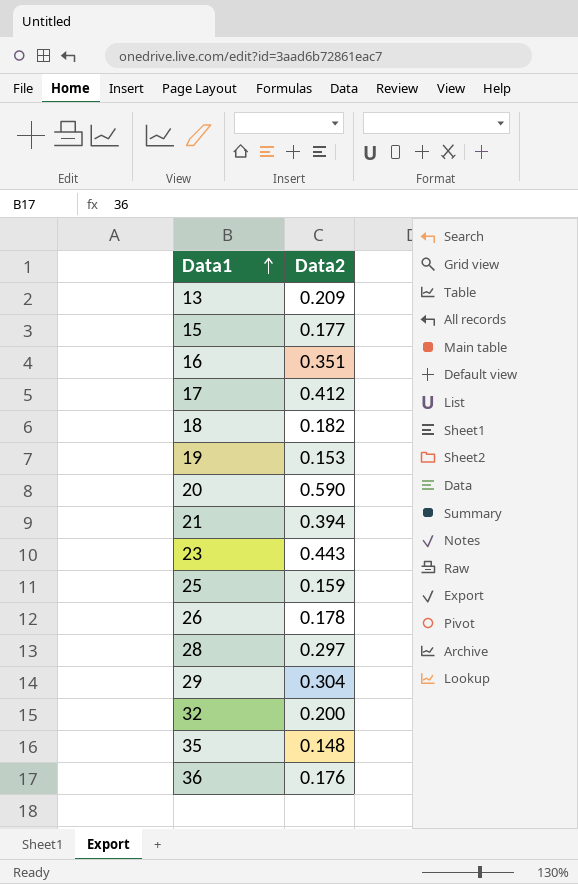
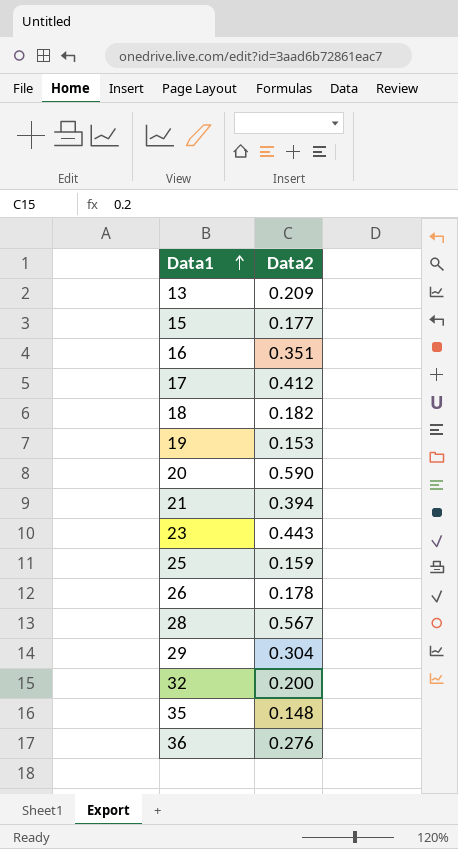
28 | Data2: 0.297 -> 0.567
36 | Data2: 0.176 -> 0.276

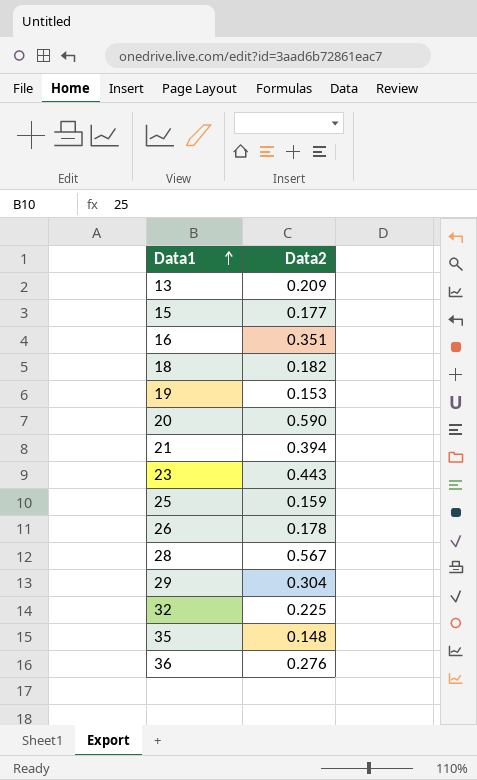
row 17: 0.412 -> none
32 | Data2: 0.200 -> 0.225

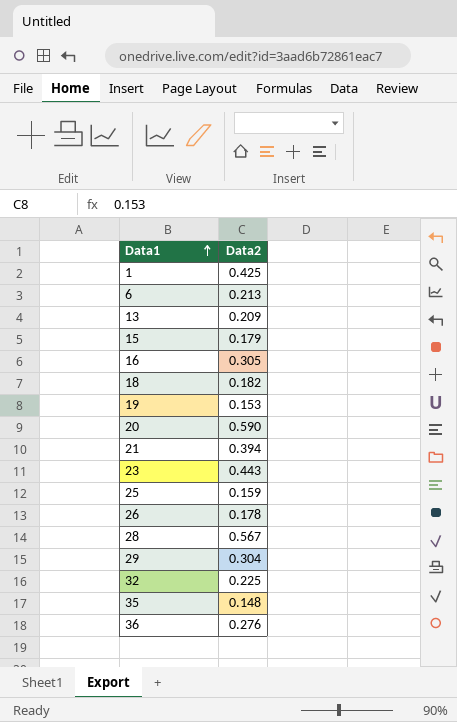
row 1: none -> 0.425
row 6: none -> 0.213
15 | Data2: 0.177 -> 0.179
16 | Data2: 0.351 -> 0.305

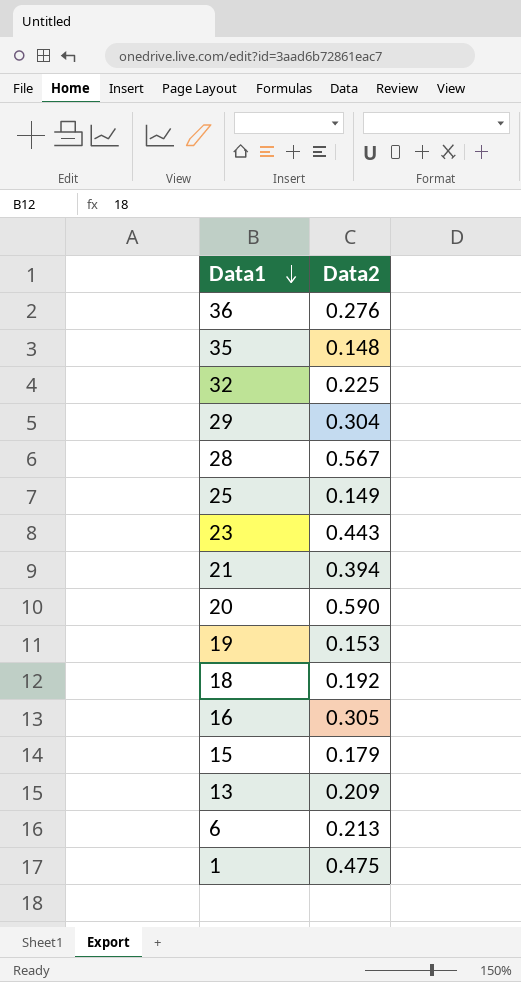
row order: Data1 ascending -> Data1 descending
row 26: 0.178 -> none
25 | Data2: 0.159 -> 0.149
18 | Data2: 0.182 -> 0.192
1 | Data2: 0.425 -> 0.475

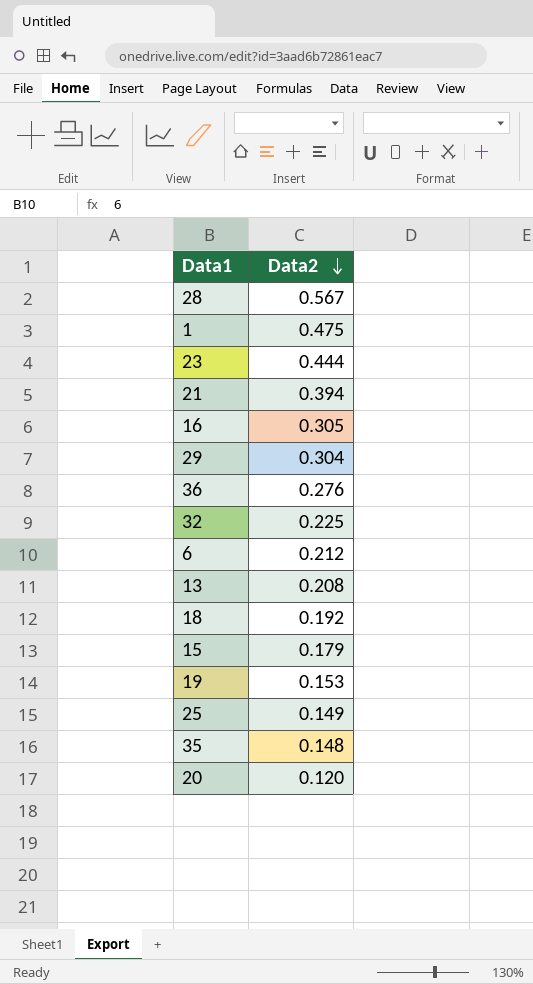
row order: Data1 descending -> Data2 descending
23 | Data2: 0.443 -> 0.444
6 | Data2: 0.213 -> 0.212
13 | Data2: 0.209 -> 0.208
20 | Data2: 0.590 -> 0.120

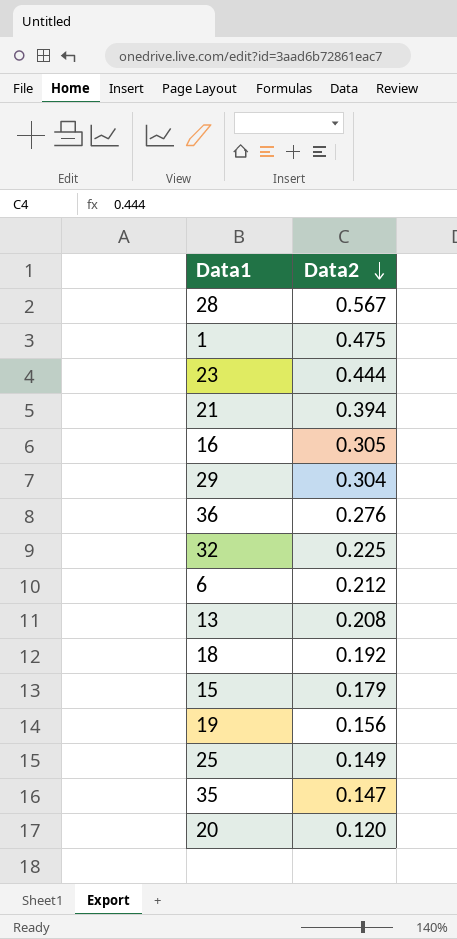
19 | Data2: 0.153 -> 0.156
35 | Data2: 0.148 -> 0.147

